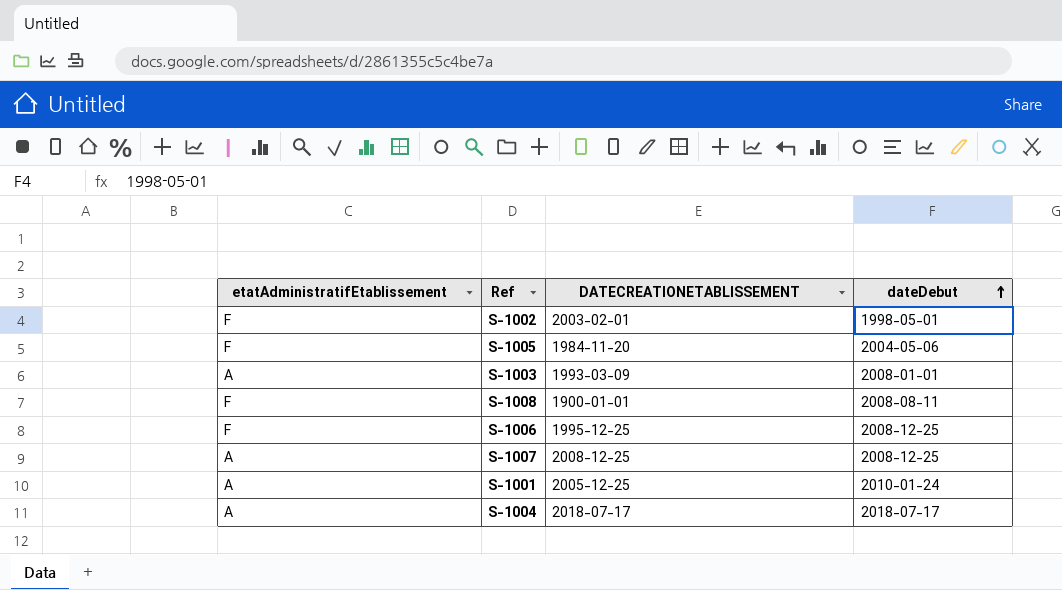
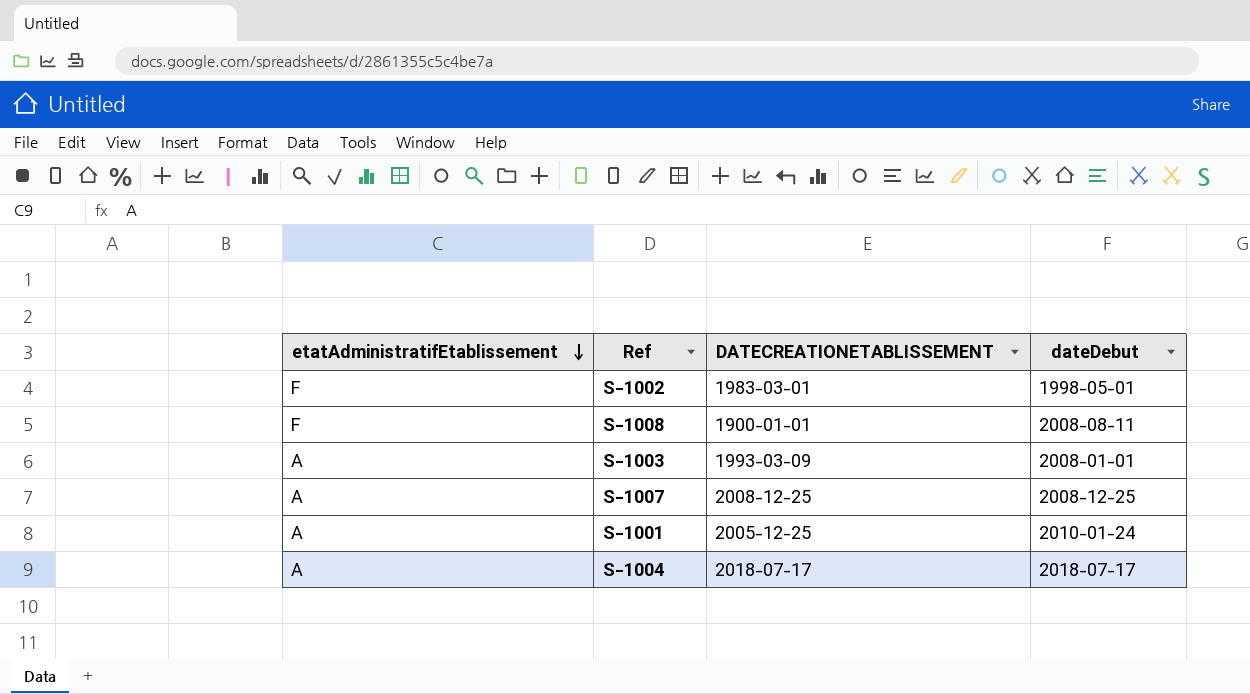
row order: dateDebut ascending -> etatAdministratifEtablissement descending
row S-1005: F | 1984-11-20 | 2004-05-06 -> none
row S-1006: F | 1995-12-25 | 2008-12-25 -> none
S-1002 | DATECREATIONETABLISSEMENT: 2003-02-01 -> 1983-03-01

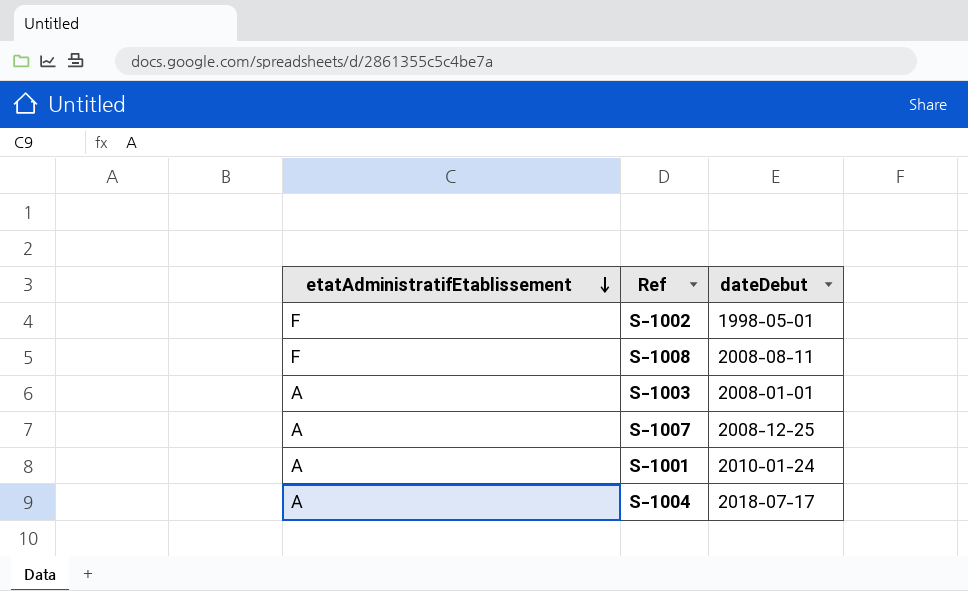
column DATECREATIONETABLISSEMENT | position: 3 -> none

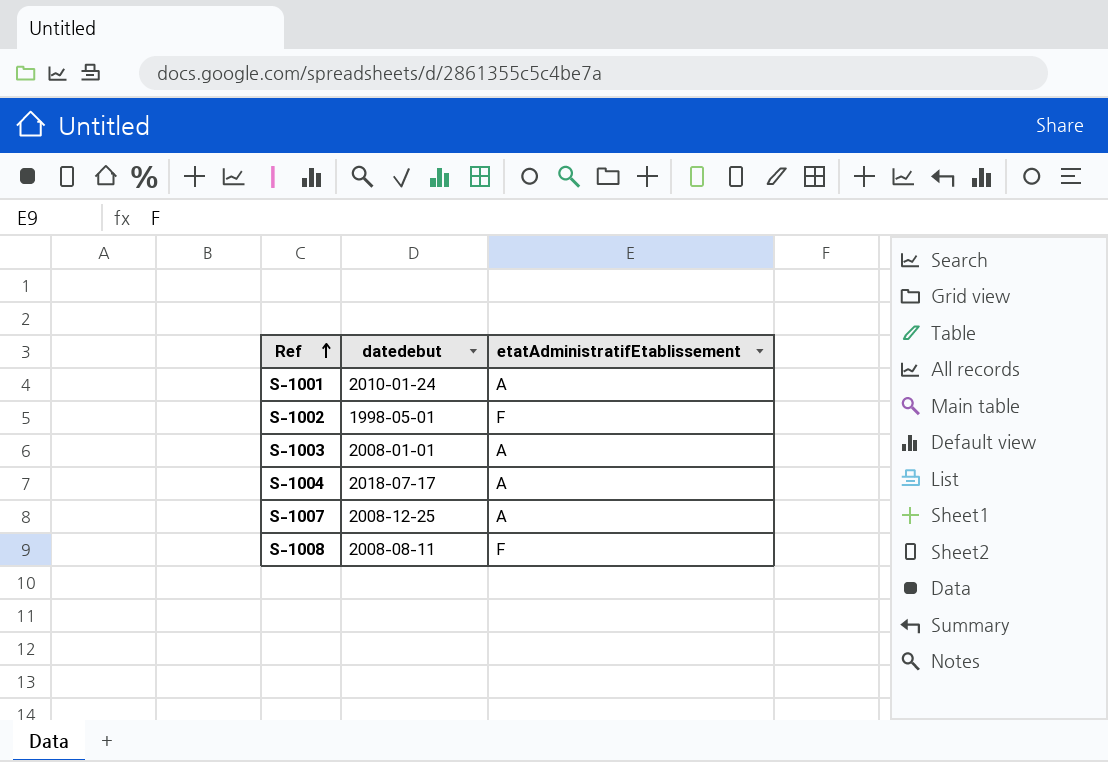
row order: etatAdministratifEtablissement descending -> Ref ascending
column name: dateDebut -> datedebut
column etatAdministratifEtablissement | position: 1 -> 3

